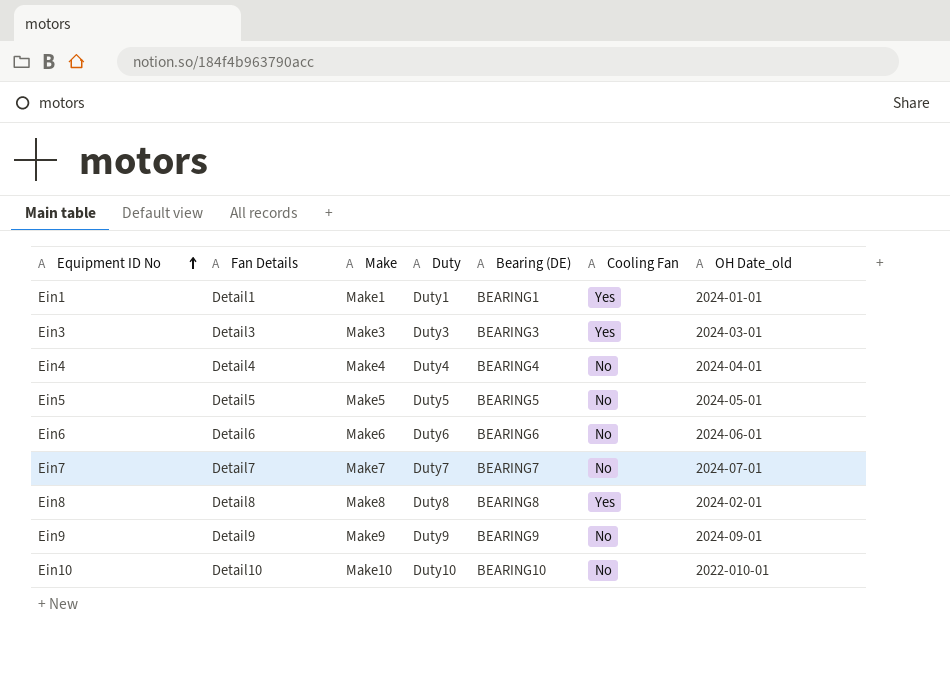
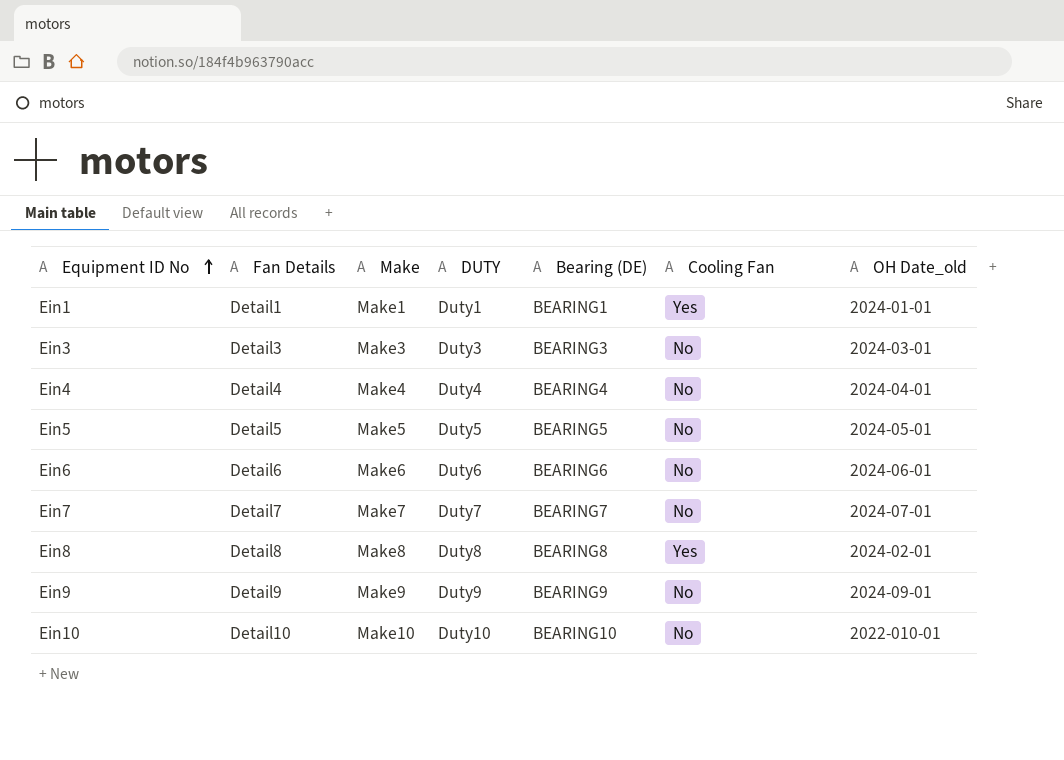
column name: Duty -> DUTY
Ein3 | Cooling Fan: Yes -> No

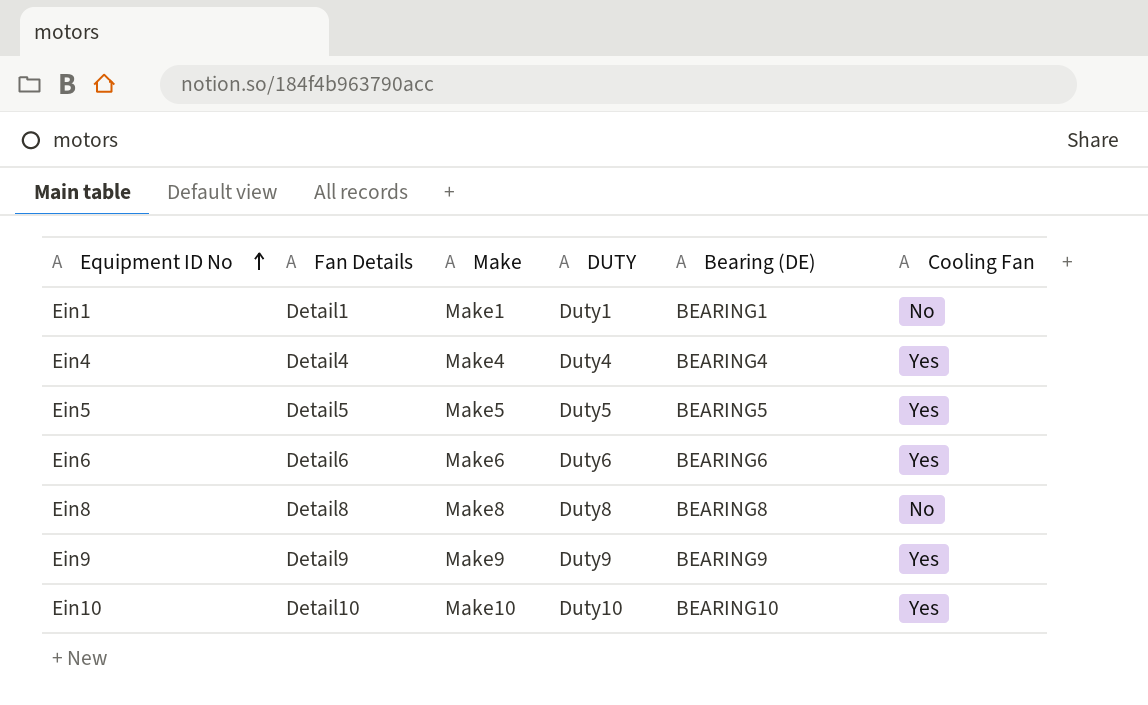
column OH Date_old | position: 7 -> none
row Ein3: Detail3 | Make3 | Duty3 | BEARING3 | No | 2024-03-01 -> none
row Ein7: Detail7 | Make7 | Duty7 | BEARING7 | No | 2024-07-01 -> none
Ein1 | Cooling Fan: Yes -> No
Ein4 | Cooling Fan: No -> Yes
Ein5 | Cooling Fan: No -> Yes
Ein6 | Cooling Fan: No -> Yes
Ein8 | Cooling Fan: Yes -> No
Ein9 | Cooling Fan: No -> Yes
Ein10 | Cooling Fan: No -> Yes

